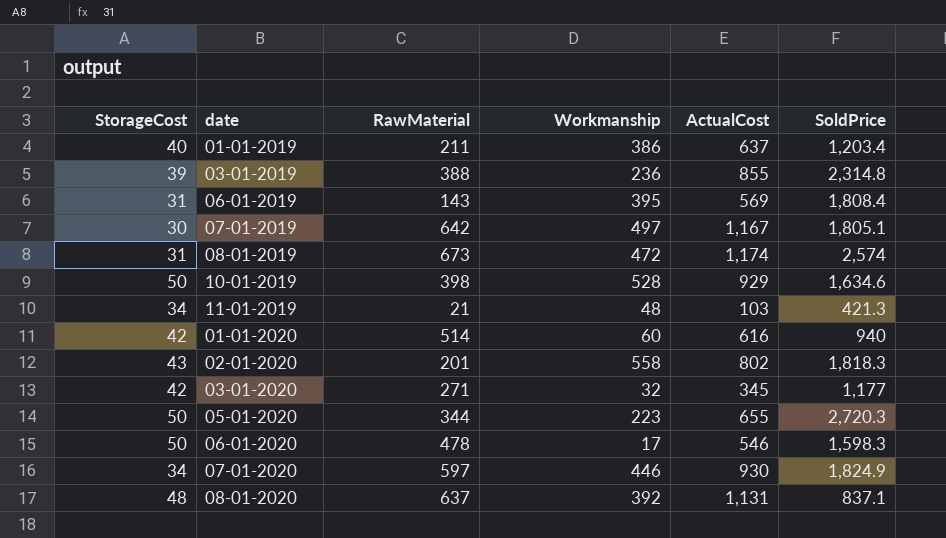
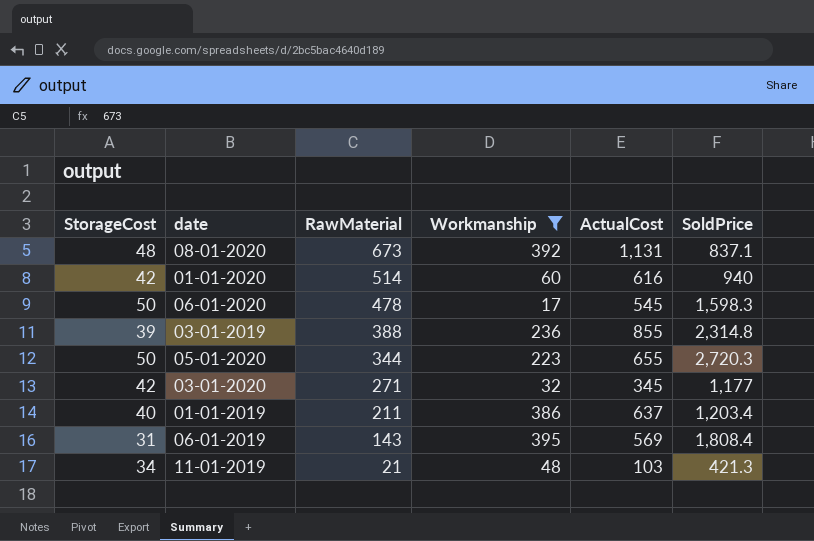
filter: none -> Workmanship <= 395
row order: none -> RawMaterial descending
08-01-2020 | RawMaterial: 637 -> 673
06-01-2020 | ActualCost: 546 -> 545

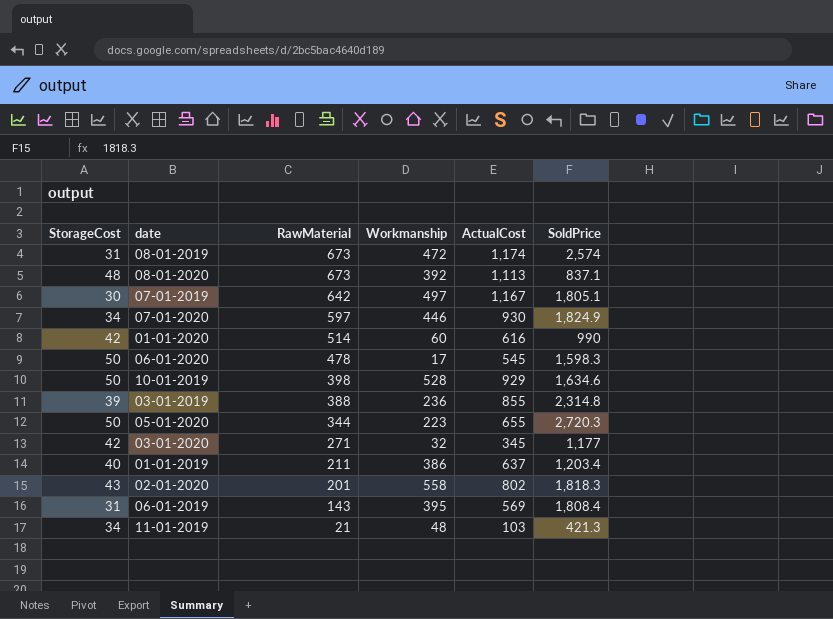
filter: Workmanship <= 395 -> none
08-01-2020 | ActualCost: 1,131 -> 1,113
01-01-2020 | SoldPrice: 940 -> 990

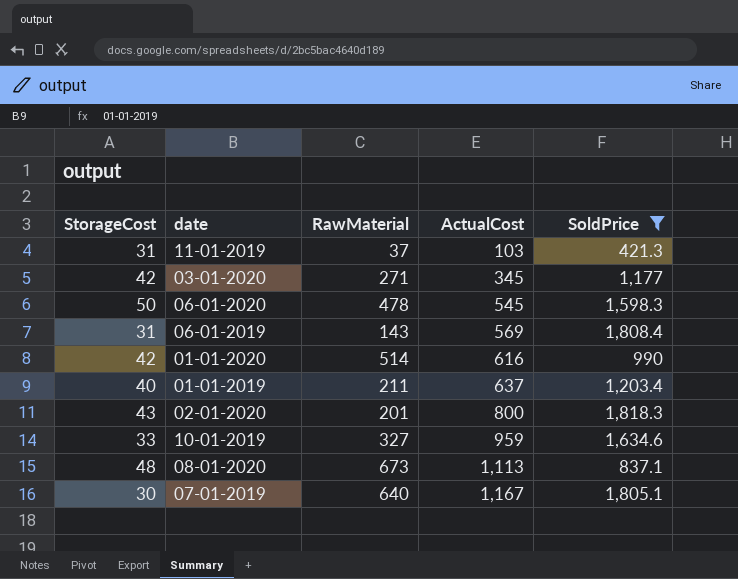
filter: none -> SoldPrice <= 1,818.3
row order: RawMaterial descending -> ActualCost ascending
column Workmanship | position: 4 -> none
11-01-2019 | StorageCost: 34 -> 31
11-01-2019 | RawMaterial: 21 -> 37
02-01-2020 | ActualCost: 802 -> 800
10-01-2019 | StorageCost: 50 -> 33
10-01-2019 | RawMaterial: 398 -> 327
10-01-2019 | ActualCost: 929 -> 959
07-01-2019 | RawMaterial: 642 -> 640

